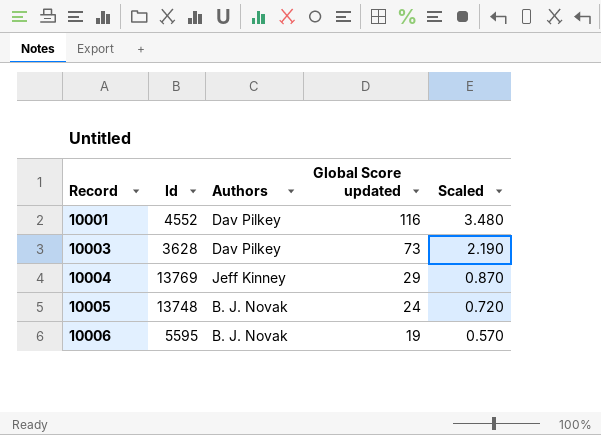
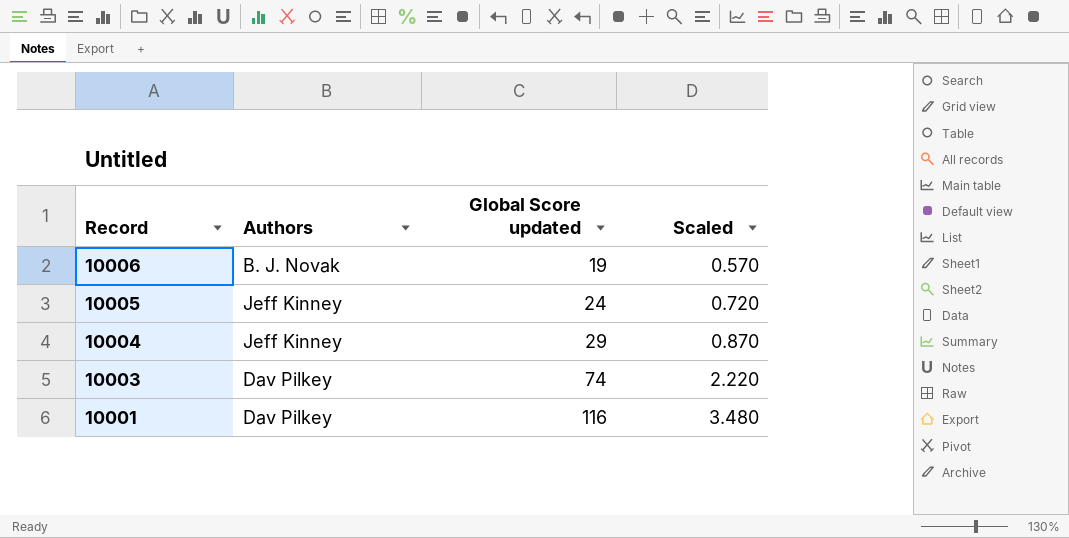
row order: Record ascending -> Record descending
column Id | position: 2 -> none
10005 | Authors: B. J. Novak -> Jeff Kinney
10003 | Global Score updated: 73 -> 74
10003 | Scaled: 2.190 -> 2.220

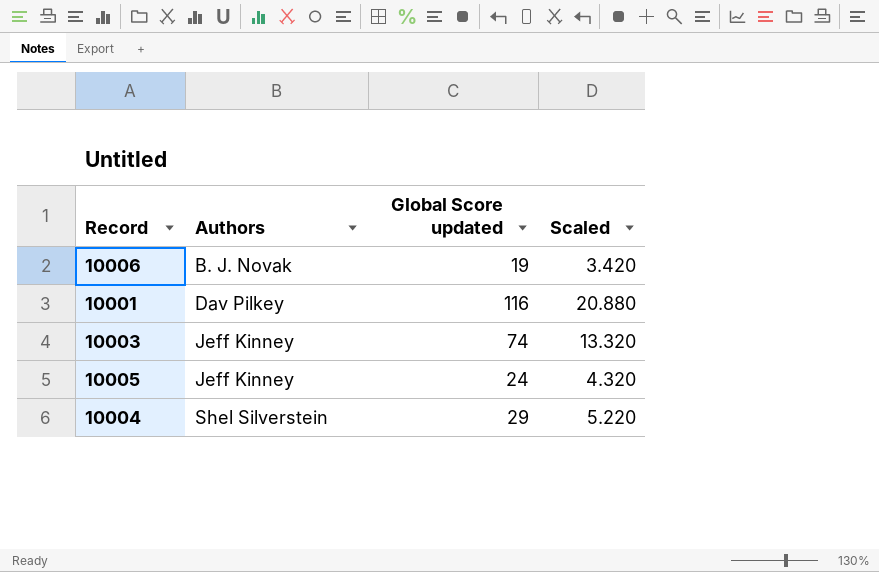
row order: Record descending -> Authors ascending
column Scaled | formula: [Global Score updated] * 0.03 -> [Global Score updated] * 0.18
10003 | Authors: Dav Pilkey -> Jeff Kinney
10004 | Authors: Jeff Kinney -> Shel Silverstein

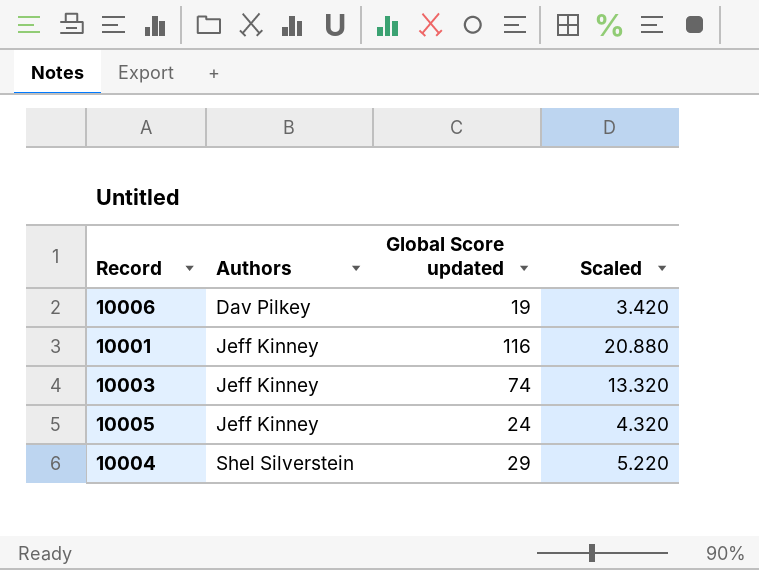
10006 | Authors: B. J. Novak -> Dav Pilkey
10001 | Authors: Dav Pilkey -> Jeff Kinney

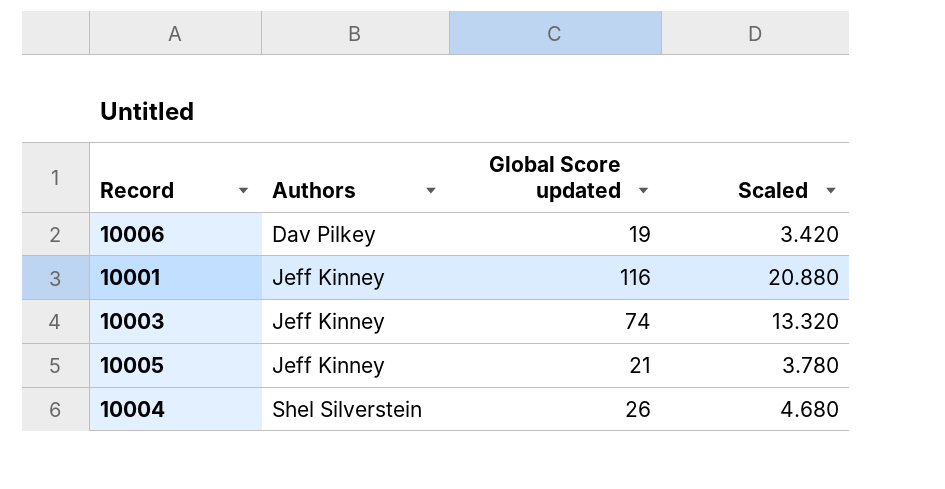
10005 | Global Score updated: 24 -> 21
10005 | Scaled: 4.320 -> 3.780
10004 | Global Score updated: 29 -> 26
10004 | Scaled: 5.220 -> 4.680

